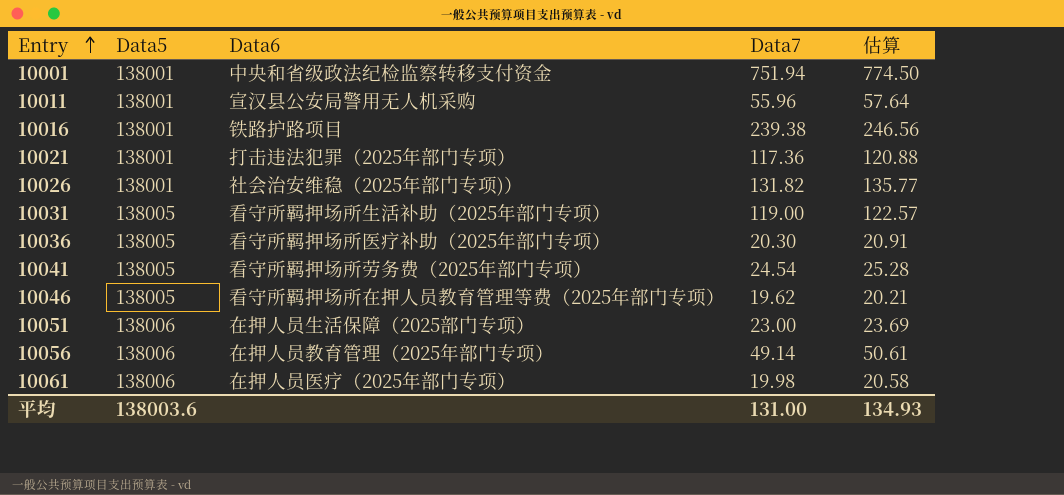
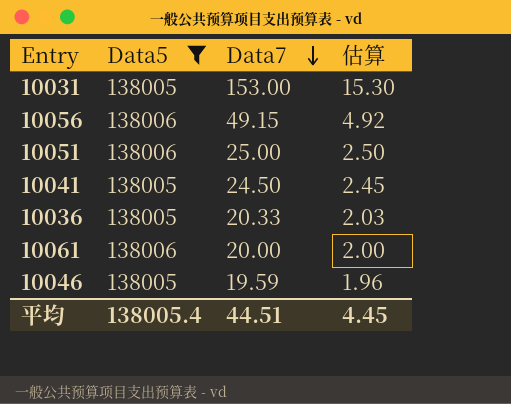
filter: none -> Data5 != 138001
row order: Entry ascending -> Data7 descending
column Data6 | position: 3 -> none
column 估算 | formula: [Data7] * 1.03 -> [Data7] * 0.1
10031 | Data7: 119.00 -> 153.00
10056 | Data7: 49.14 -> 49.15
10051 | Data7: 23.00 -> 25.00
10041 | Data7: 24.54 -> 24.50
10036 | Data7: 20.30 -> 20.33
10061 | Data7: 19.98 -> 20.00
10046 | Data7: 19.62 -> 19.59
平均 | Data5: 138003.6 -> 138005.4
平均 | Data7: 131.00 -> 44.51
平均 | 估算: 134.93 -> 4.45

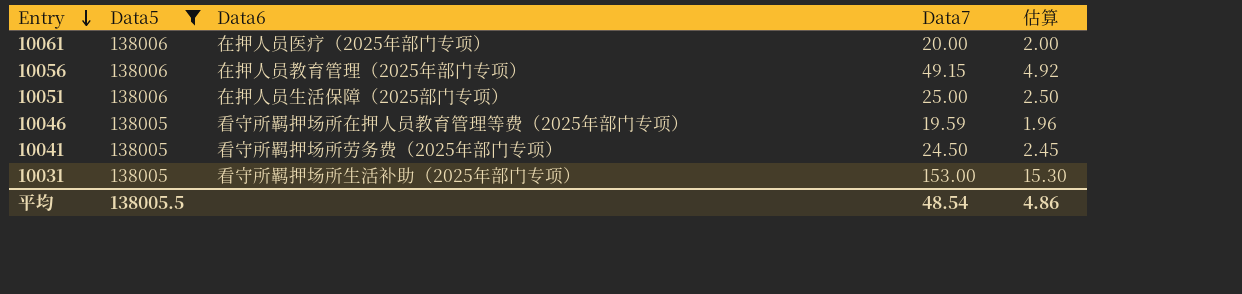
row order: Data7 descending -> Entry descending
column Data6 | position: none -> 3
row 10036: 138005 | 20.33 | 2.03 -> none
平均 | Data5: 138005.4 -> 138005.5
平均 | Data7: 44.51 -> 48.54
平均 | 估算: 4.45 -> 4.86

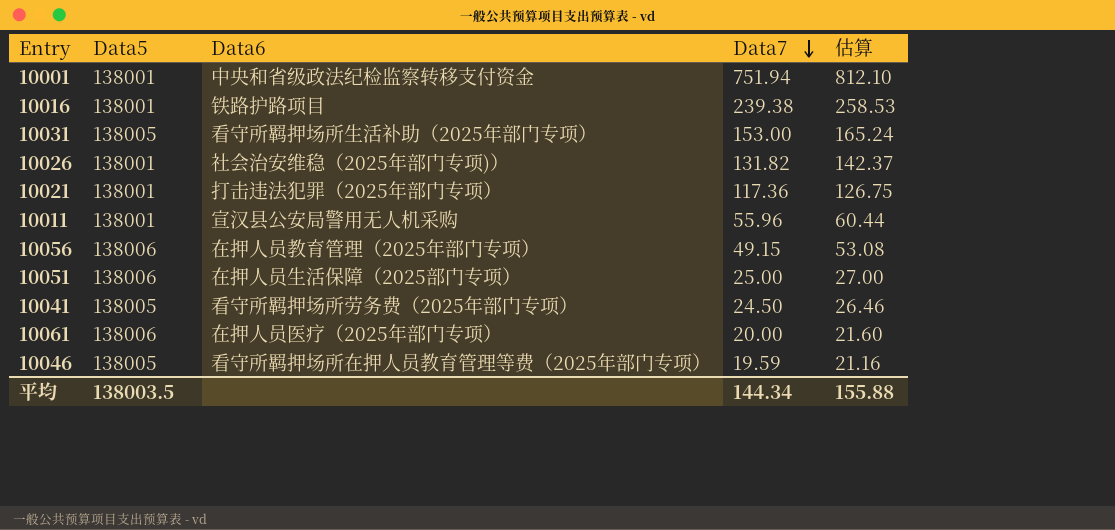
filter: Data5 != 138001 -> none
row order: Entry descending -> Data7 descending
column 估算 | formula: [Data7] * 0.1 -> [Data7] * 1.08
平均 | Data5: 138005.5 -> 138003.5
平均 | Data7: 48.54 -> 144.34
平均 | 估算: 4.86 -> 155.88

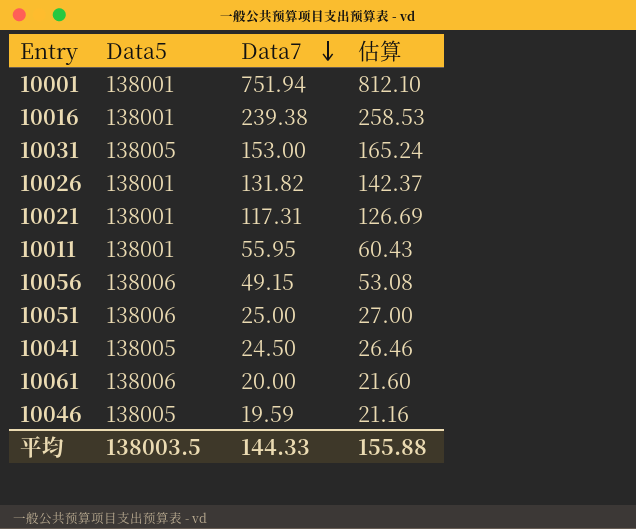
column Data6 | position: 3 -> none
10021 | Data7: 117.36 -> 117.31
10021 | 估算: 126.75 -> 126.69
10011 | Data7: 55.96 -> 55.95
10011 | 估算: 60.44 -> 60.43
平均 | Data7: 144.34 -> 144.33

